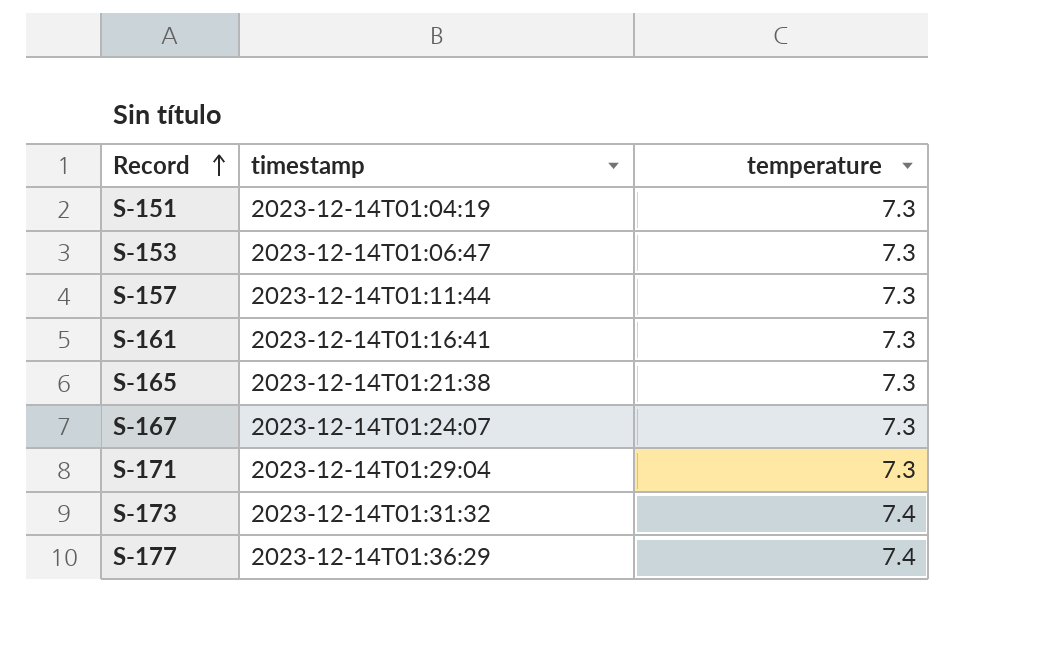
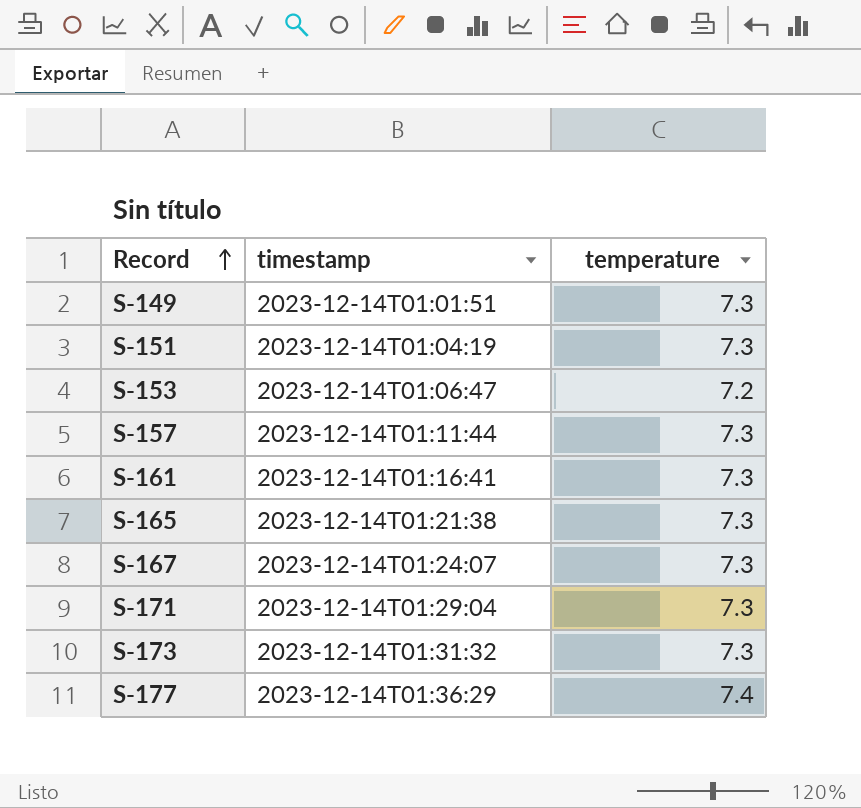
row S-149: none -> 2023-12-14T01:01:51 | 7.3
S-153 | temperature: 7.3 -> 7.2
S-173 | temperature: 7.4 -> 7.3

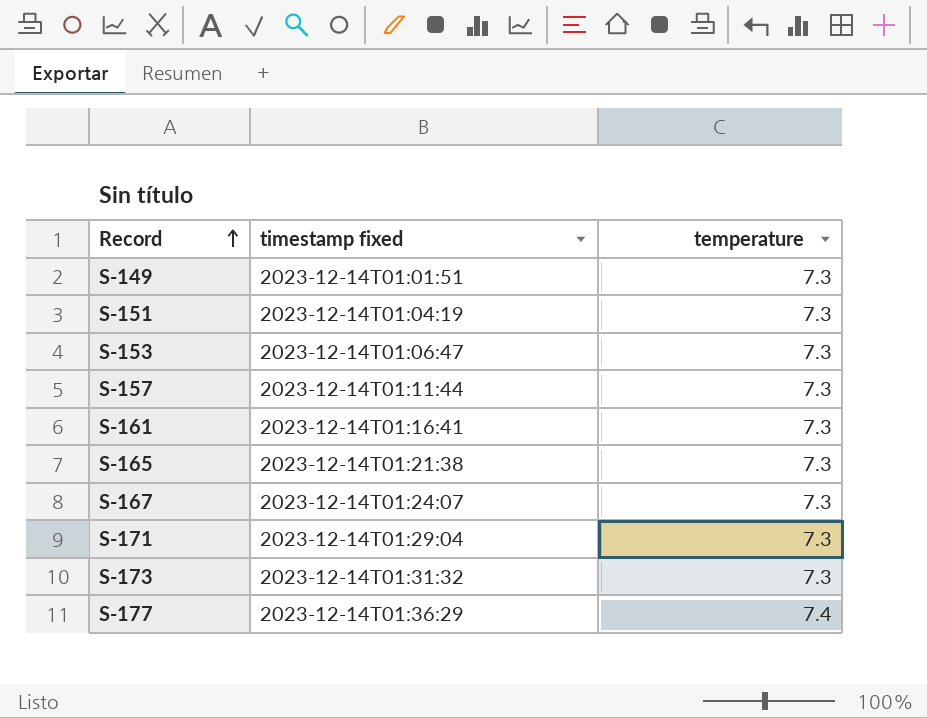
column name: timestamp -> timestamp fixed
S-153 | temperature: 7.2 -> 7.3

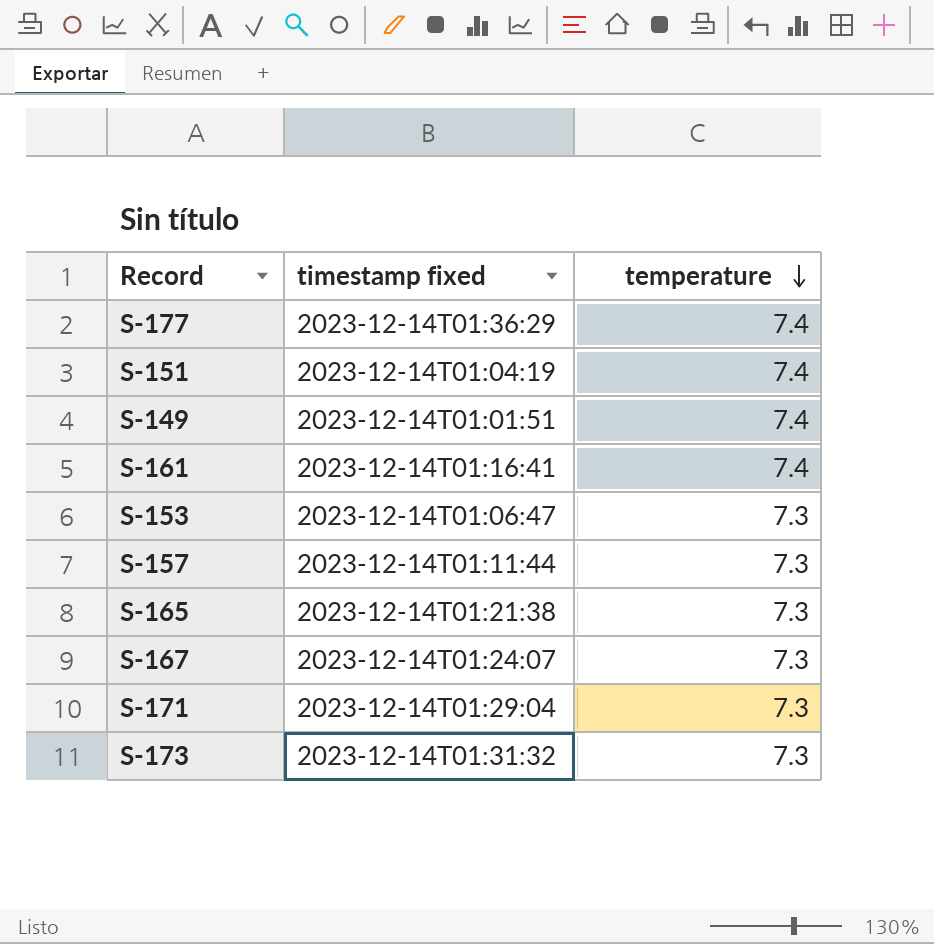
row order: Record ascending -> temperature descending
S-151 | temperature: 7.3 -> 7.4
S-149 | temperature: 7.3 -> 7.4
S-161 | temperature: 7.3 -> 7.4

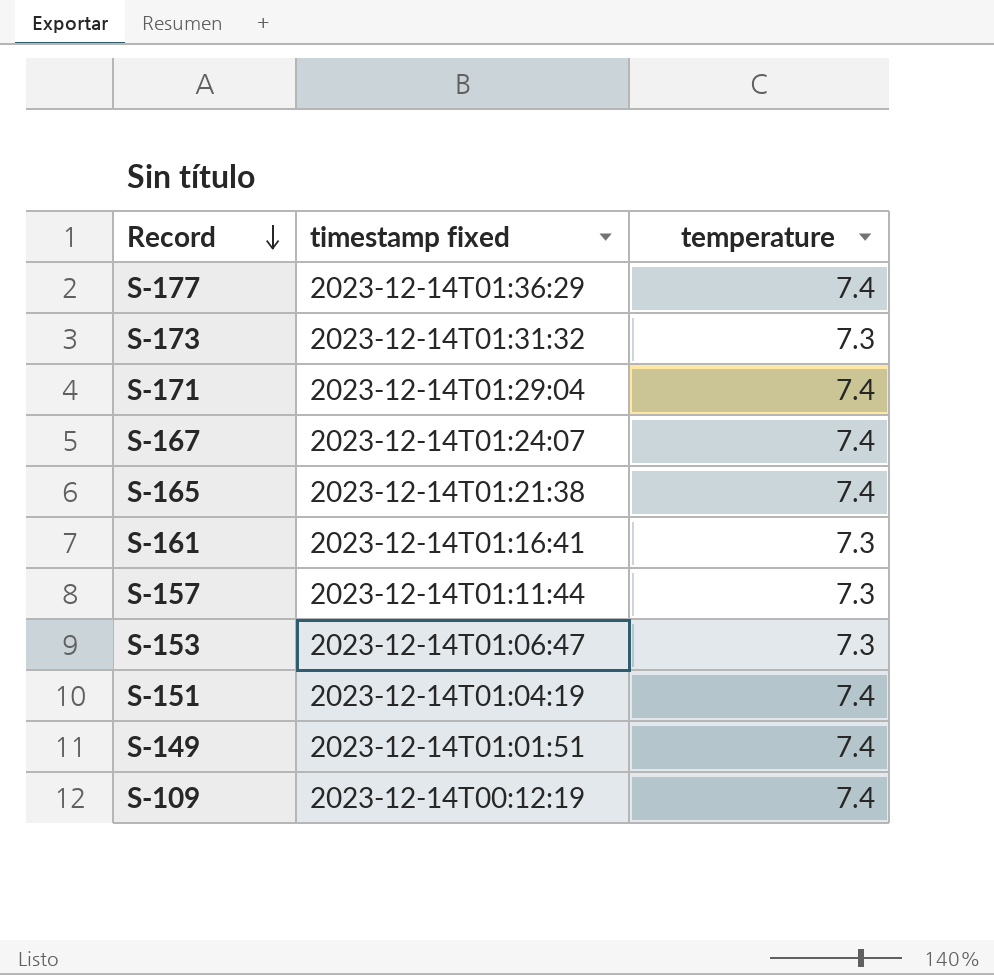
row order: temperature descending -> Record descending
S-171 | temperature: 7.3 -> 7.4
S-167 | temperature: 7.3 -> 7.4
S-165 | temperature: 7.3 -> 7.4
S-161 | temperature: 7.4 -> 7.3
row S-109: none -> 2023-12-14T00:12:19 | 7.4

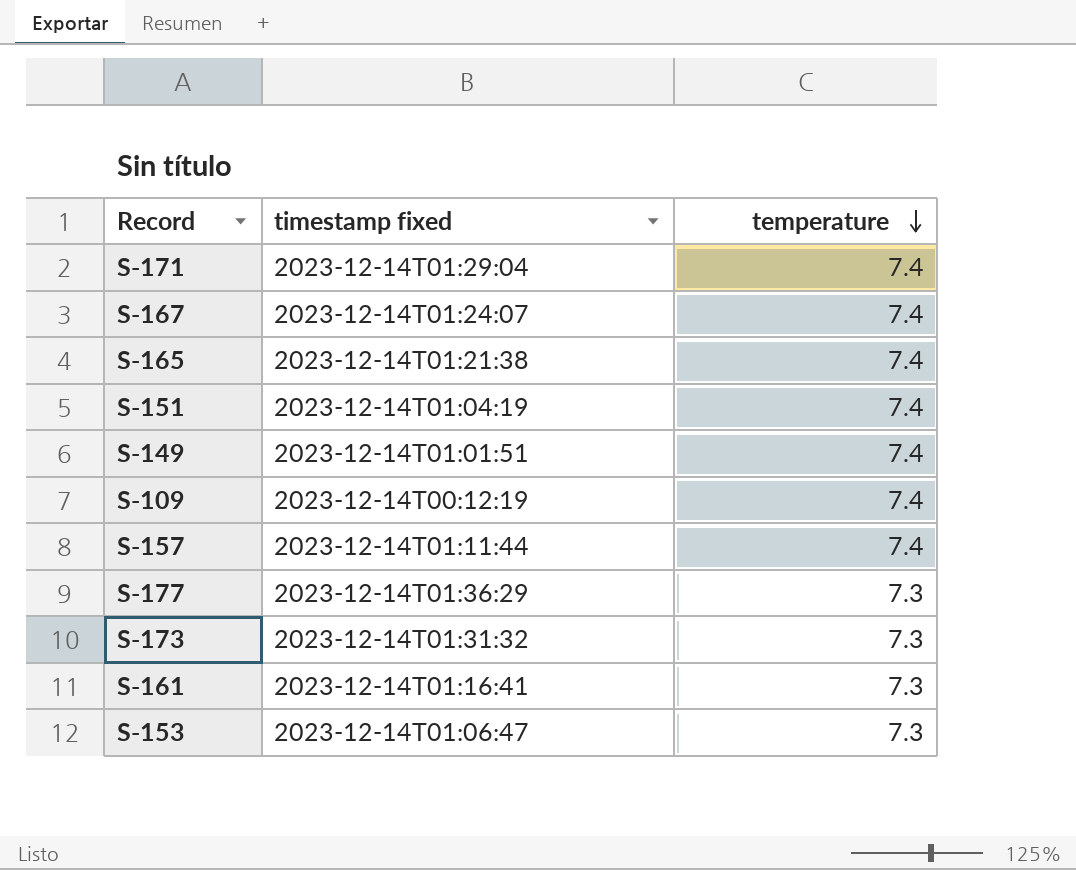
row order: Record descending -> temperature descending
S-157 | temperature: 7.3 -> 7.4
S-177 | temperature: 7.4 -> 7.3

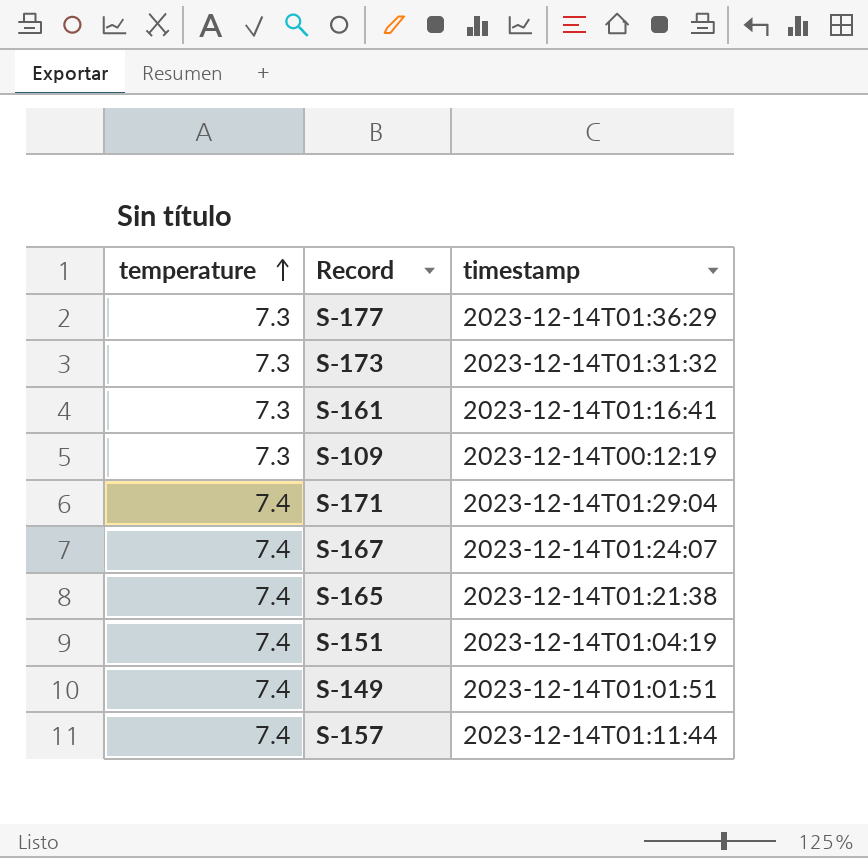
row order: temperature descending -> temperature ascending
column temperature | position: 3 -> 1
column name: timestamp fixed -> timestamp
row S-153: 2023-12-14T01:06:47 | 7.3 -> none
S-109 | temperature: 7.4 -> 7.3

